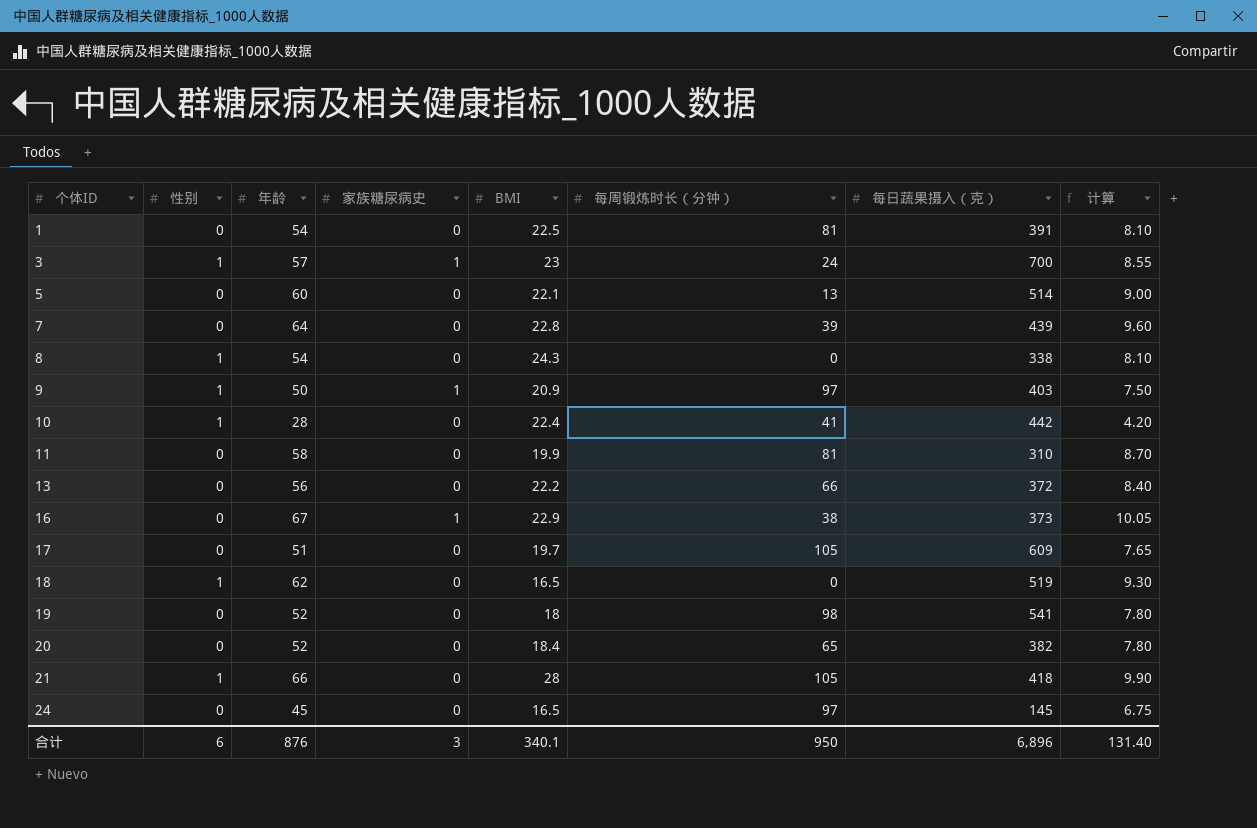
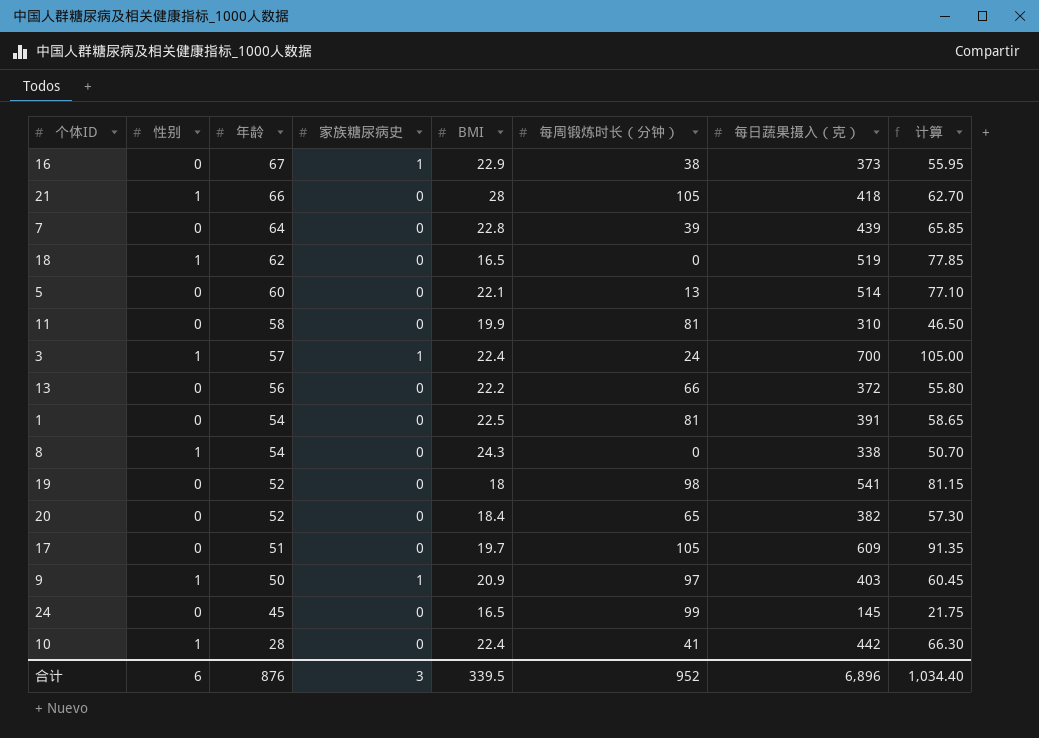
row order: 个体ID ascending -> 年龄 descending
column 计算 | formula: [年龄] * 0.15 -> [每日蔬果摄入（克）] * 0.15
3 | BMI: 23 -> 22.4
24 | 每周锻炼时长（分钟）: 97 -> 99
合计 | BMI: 340.1 -> 339.5
合计 | 每周锻炼时长（分钟）: 950 -> 952
合计 | 计算: 131.40 -> 1,034.40

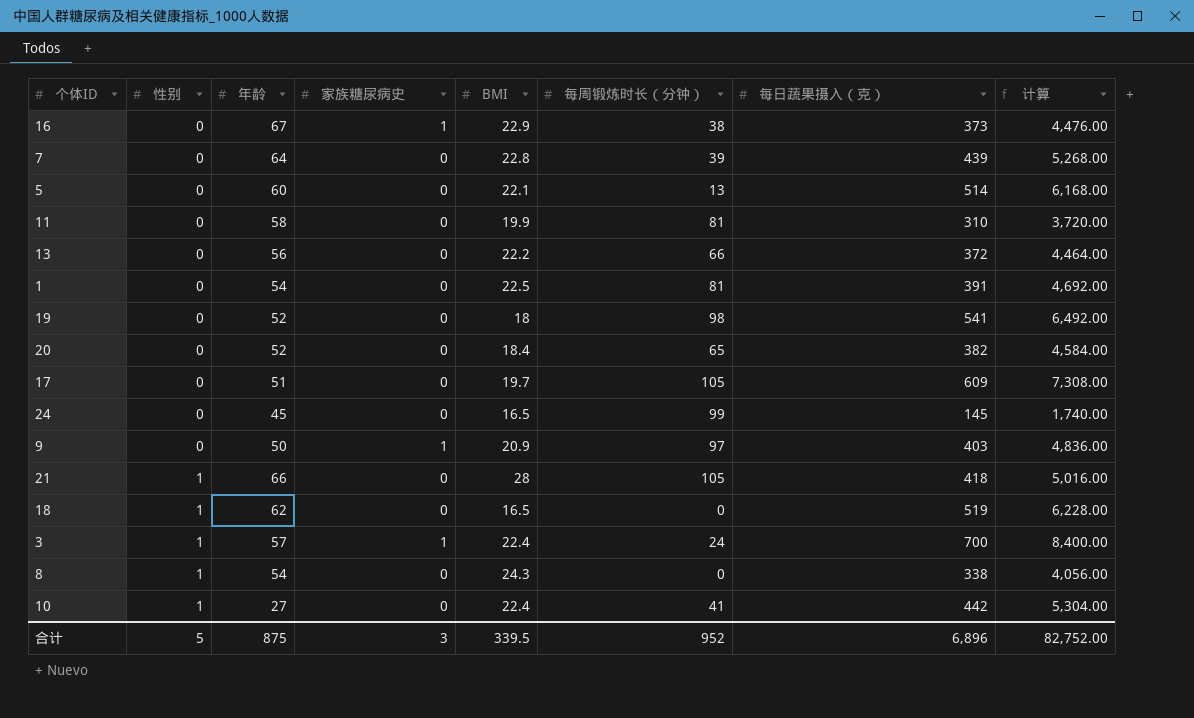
row order: 年龄 descending -> 性别 ascending
column 计算 | formula: [每日蔬果摄入（克）] * 0.15 -> [每日蔬果摄入（克）] * 12
9 | 性别: 1 -> 0
10 | 年龄: 28 -> 27
合计 | 性别: 6 -> 5
合计 | 年龄: 876 -> 875
合计 | 计算: 1,034.40 -> 82,752.00

